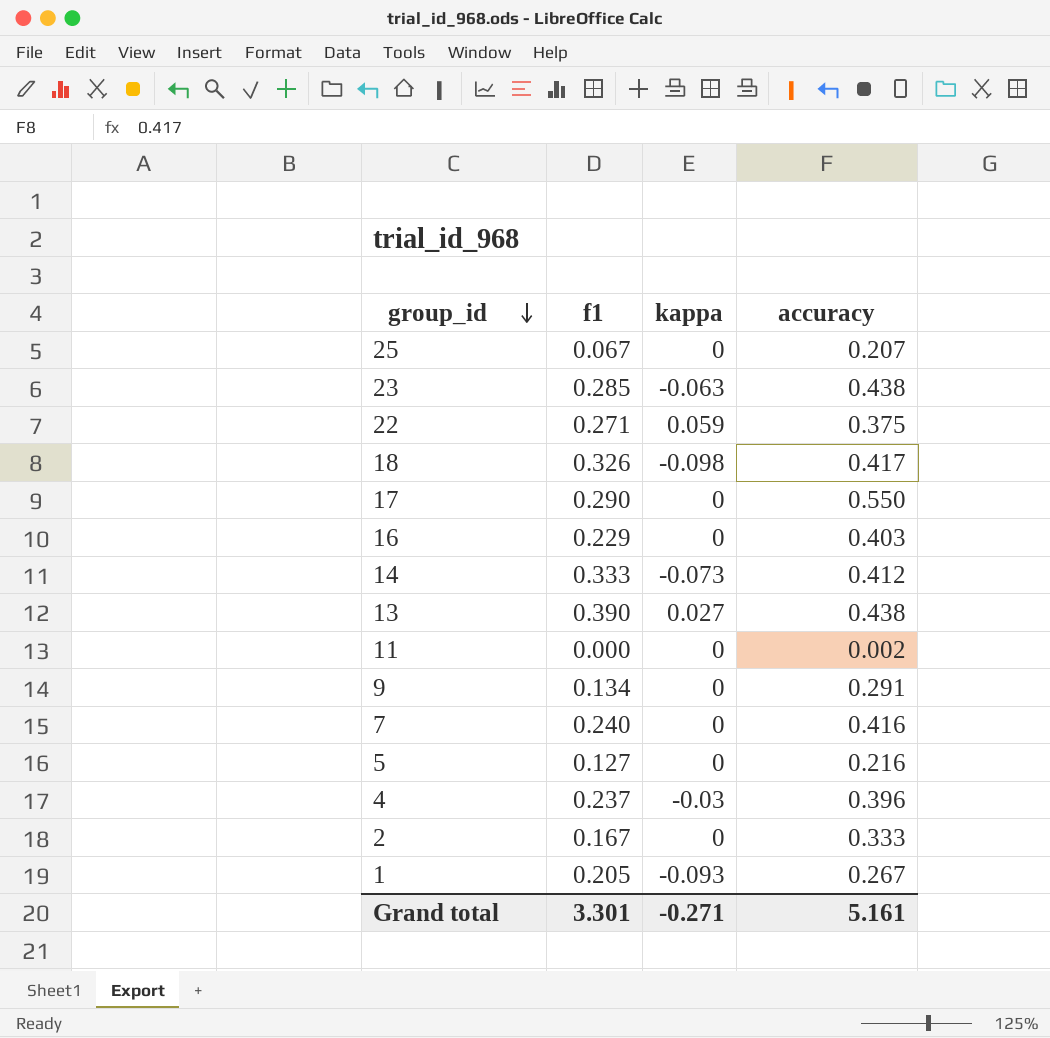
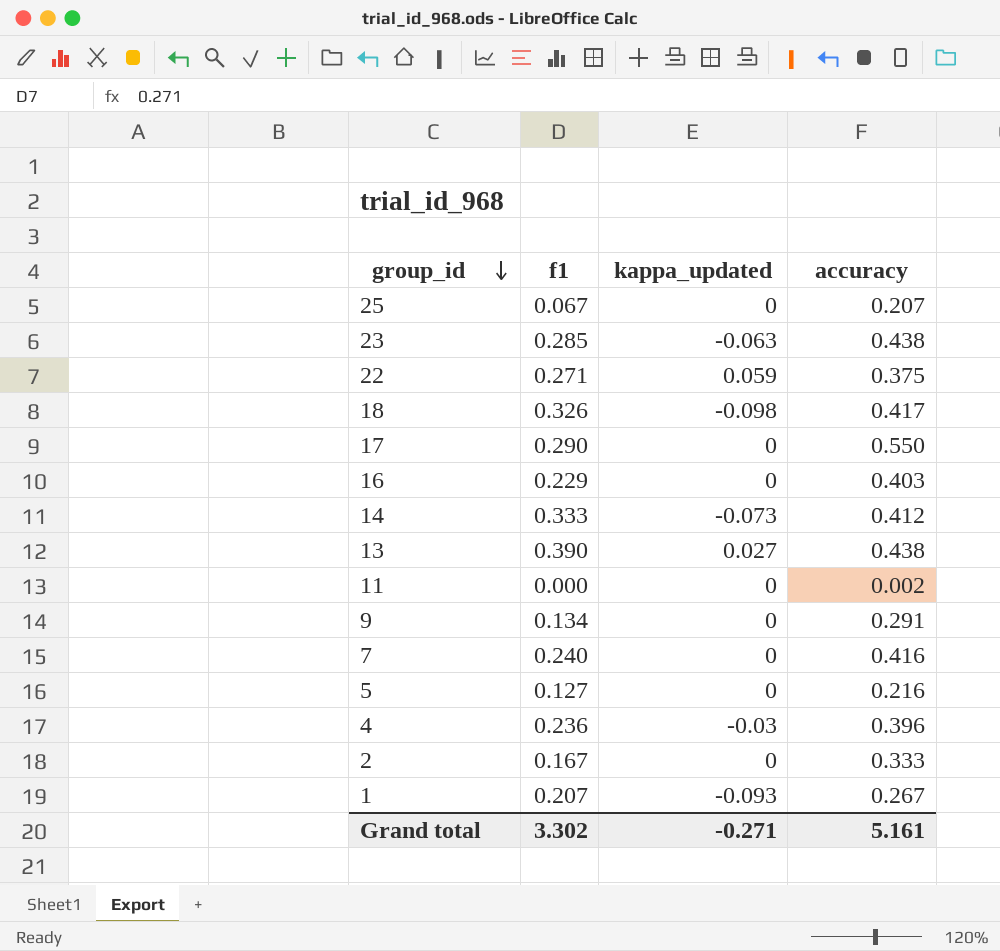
column name: kappa -> kappa_updated
4 | f1: 0.237 -> 0.236
1 | f1: 0.205 -> 0.207
Grand total | f1: 3.301 -> 3.302

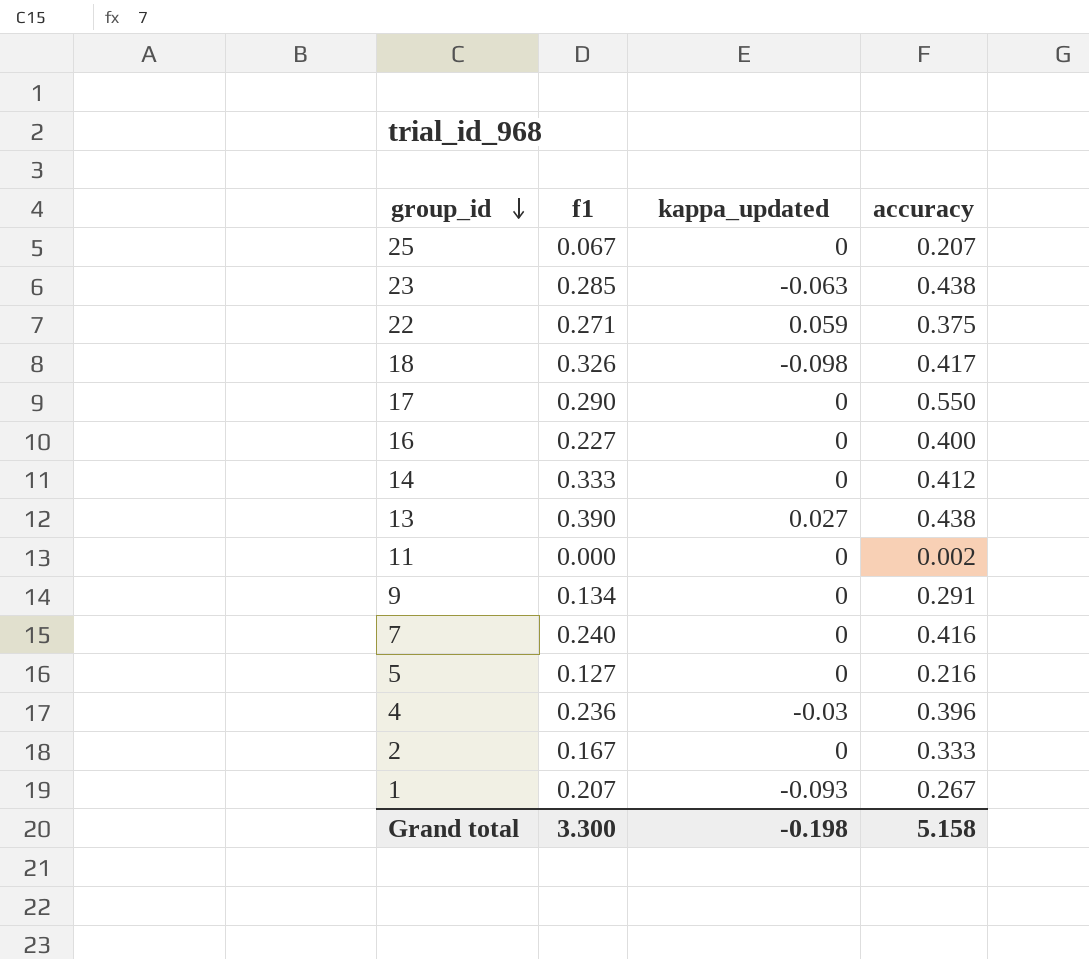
16 | f1: 0.229 -> 0.227
16 | accuracy: 0.403 -> 0.400
14 | kappa_updated: -0.073 -> 0
Grand total | f1: 3.302 -> 3.300
Grand total | kappa_updated: -0.271 -> -0.198
Grand total | accuracy: 5.161 -> 5.158

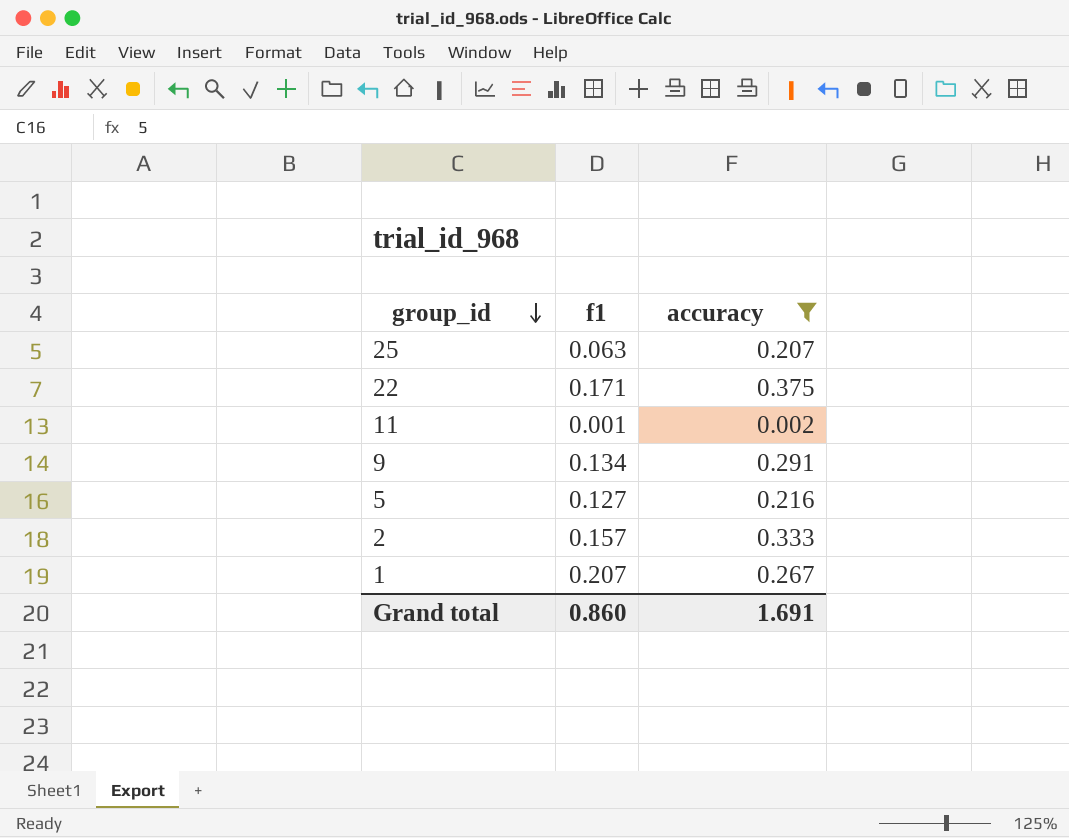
filter: none -> accuracy <= 0.375
column kappa_updated | position: 3 -> none
25 | f1: 0.067 -> 0.063
22 | f1: 0.271 -> 0.171
11 | f1: 0.000 -> 0.001
2 | f1: 0.167 -> 0.157
Grand total | f1: 3.300 -> 0.860
Grand total | accuracy: 5.158 -> 1.691

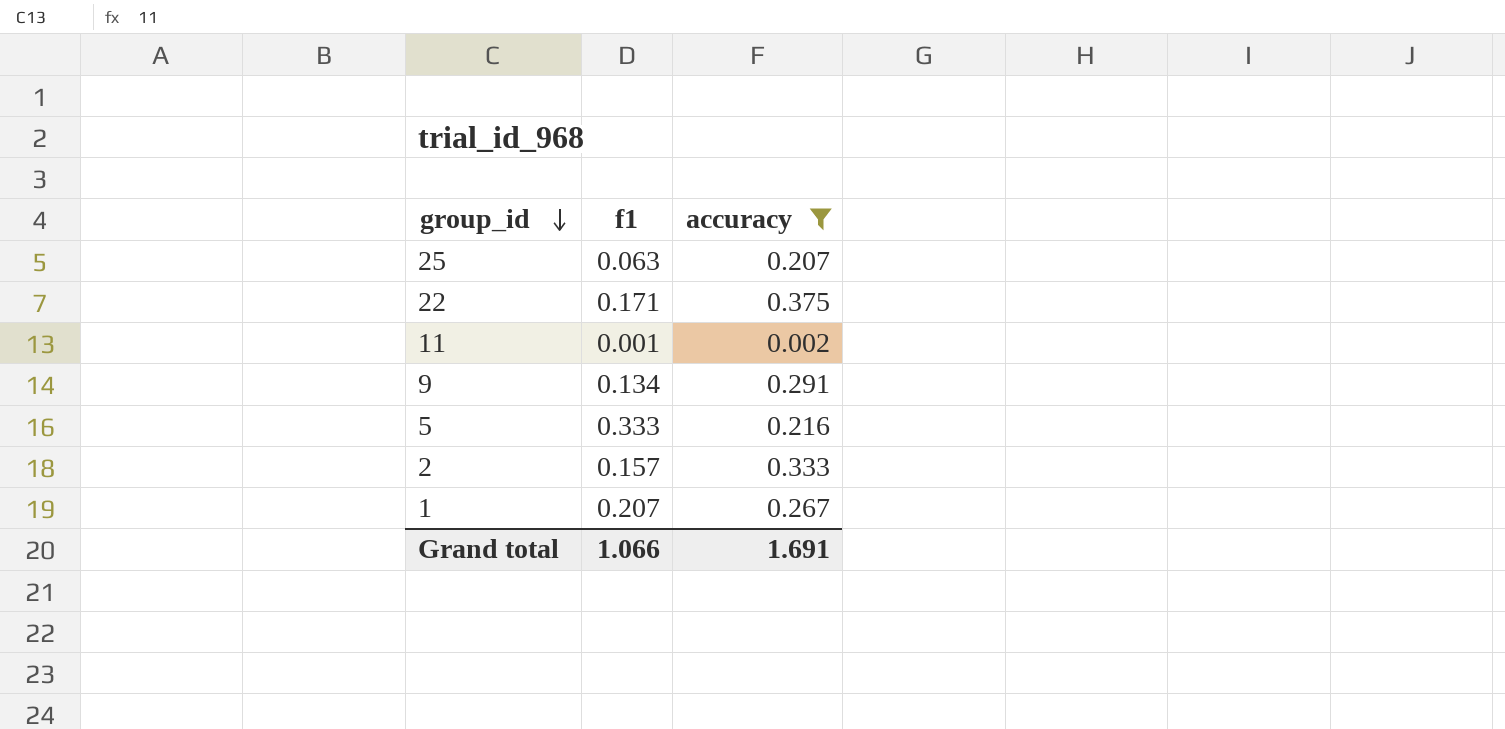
5 | f1: 0.127 -> 0.333
Grand total | f1: 0.860 -> 1.066

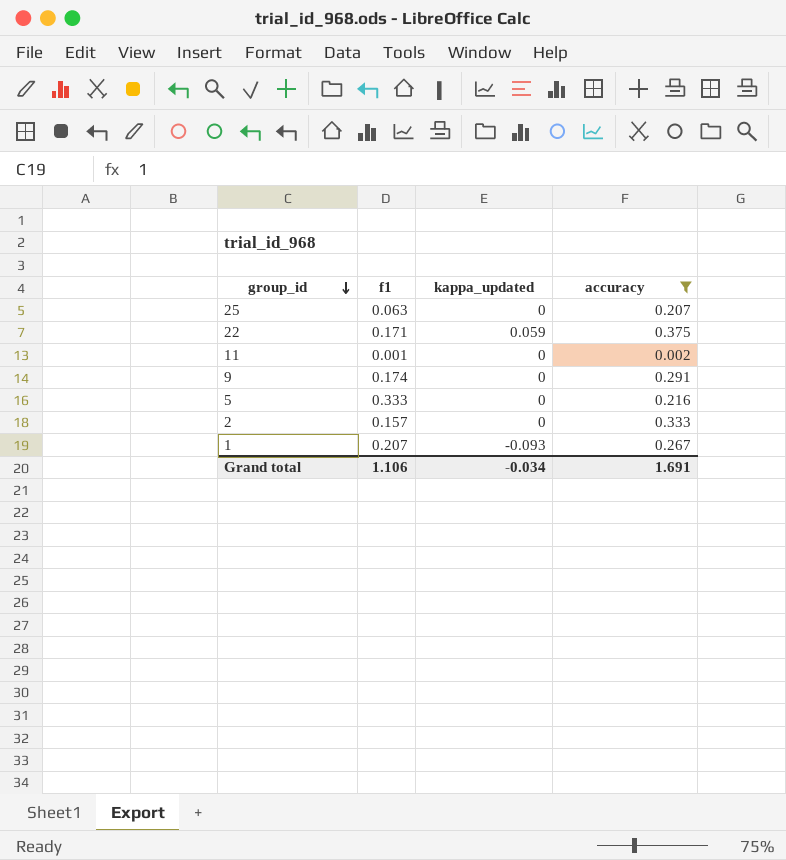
column kappa_updated | position: none -> 3
9 | f1: 0.134 -> 0.174
Grand total | f1: 1.066 -> 1.106

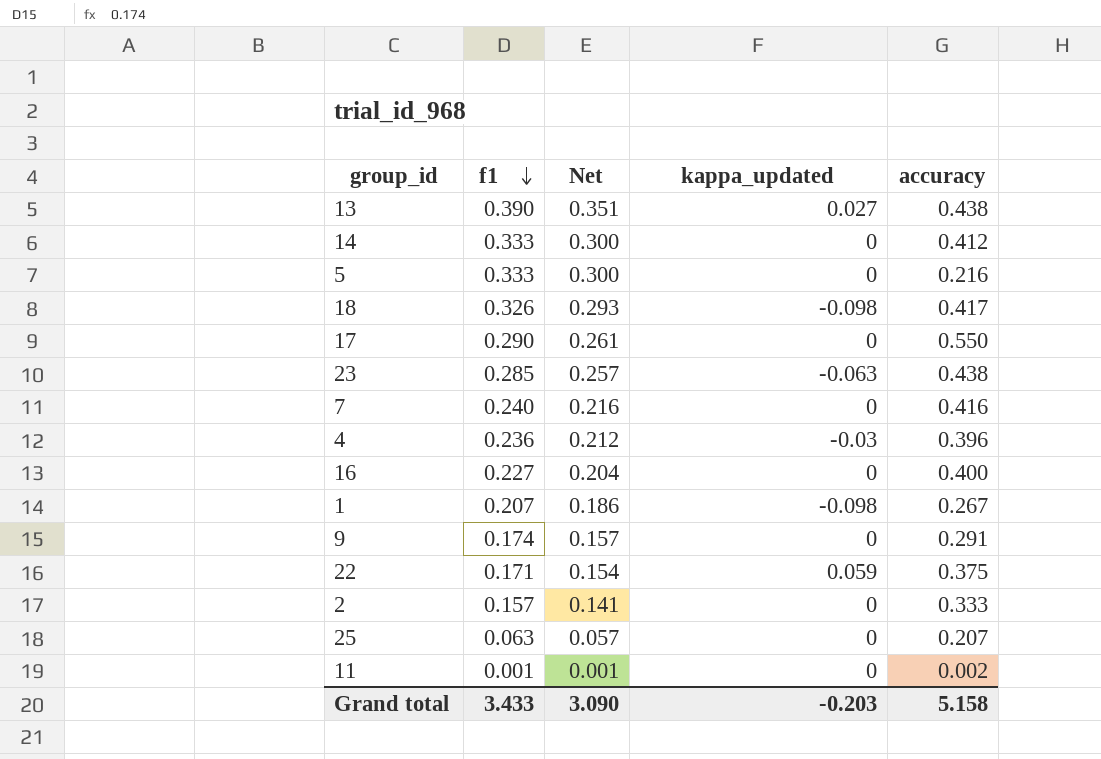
filter: accuracy <= 0.375 -> none
row order: group_id descending -> f1 descending
column Net | formula: none -> [f1] * 0.9
1 | kappa_updated: -0.093 -> -0.098
Grand total | f1: 1.106 -> 3.433
Grand total | kappa_updated: -0.034 -> -0.203
Grand total | accuracy: 1.691 -> 5.158

